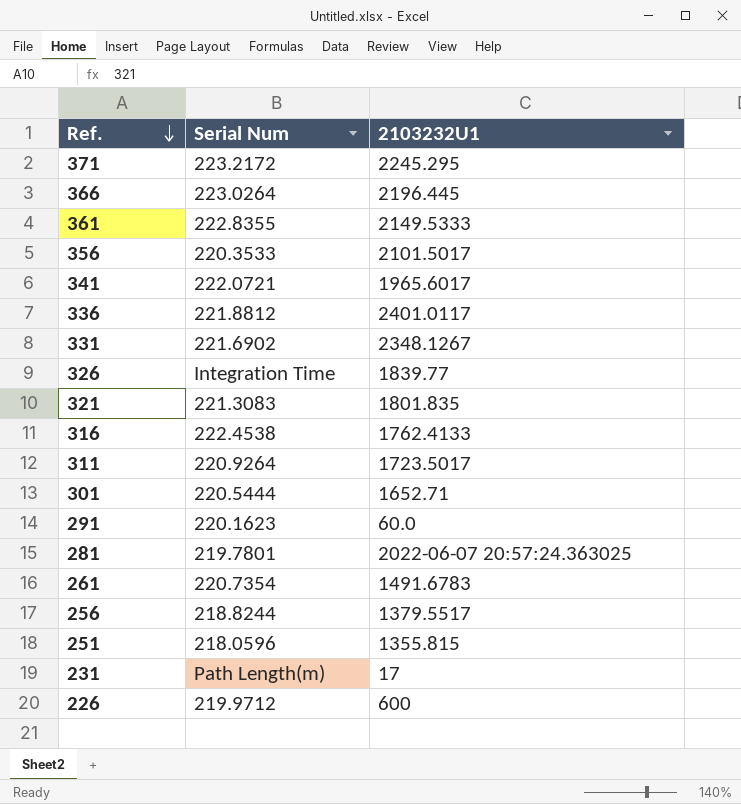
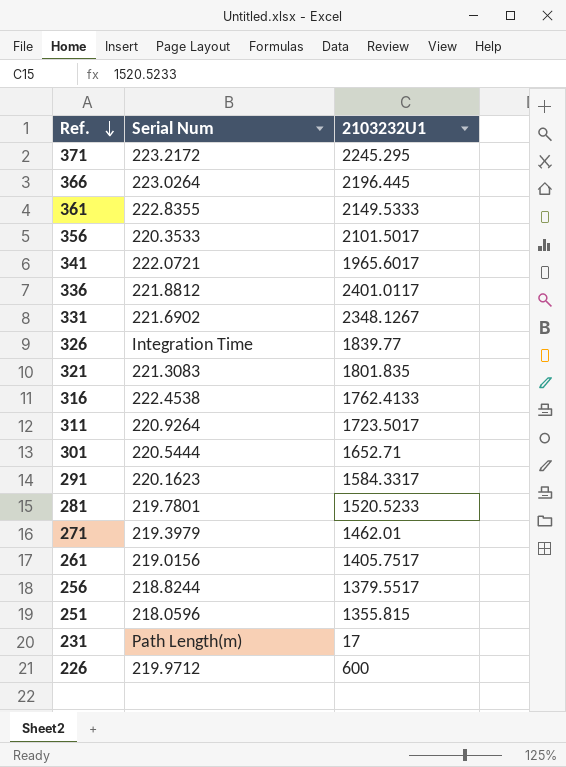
291 | 2103232U1: 60.0 -> 1584.3317
281 | 2103232U1: 2022-06-07 20:57:24.363025 -> 1520.5233
row 271: none -> 219.3979 | 1462.01
261 | Serial Num: 220.7354 -> 219.0156
261 | 2103232U1: 1491.6783 -> 1405.7517

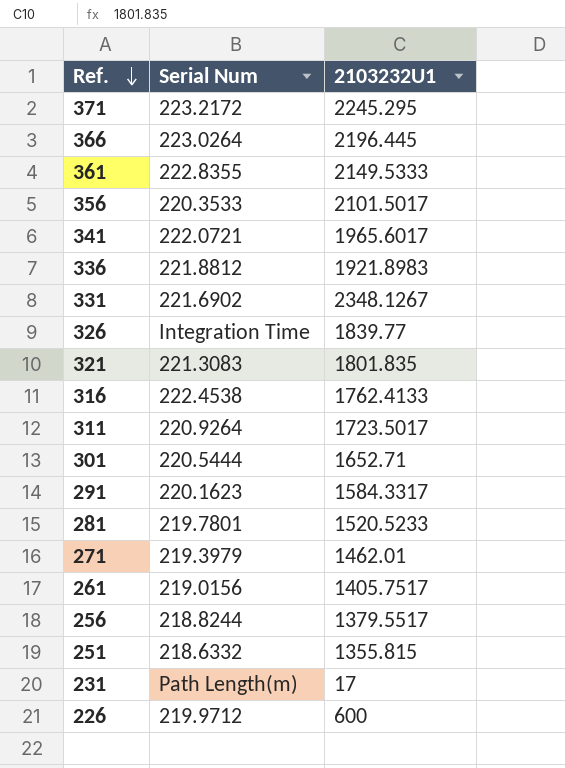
336 | 2103232U1: 2401.0117 -> 1921.8983
251 | Serial Num: 218.0596 -> 218.6332

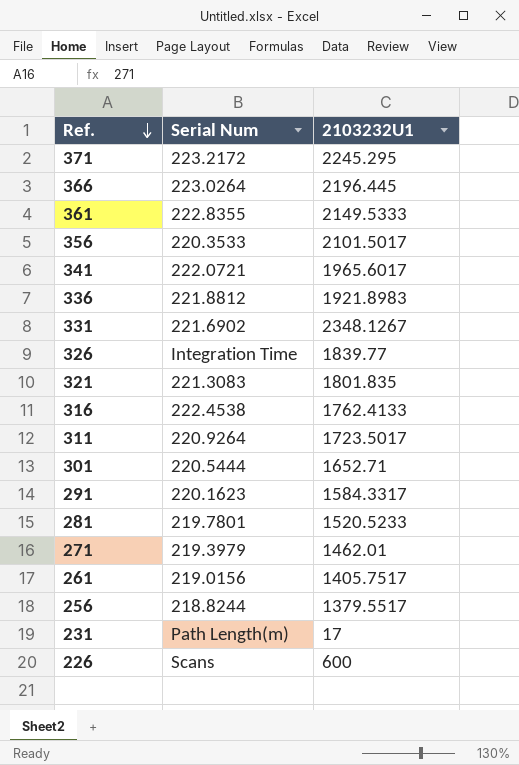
row 251: 218.6332 | 1355.815 -> none
226 | Serial Num: 219.9712 -> Scans

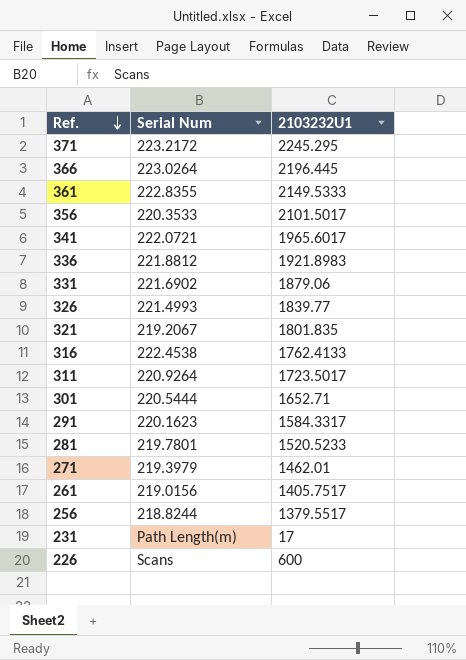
331 | 2103232U1: 2348.1267 -> 1879.06
326 | Serial Num: Integration Time -> 221.4993
321 | Serial Num: 221.3083 -> 219.2067

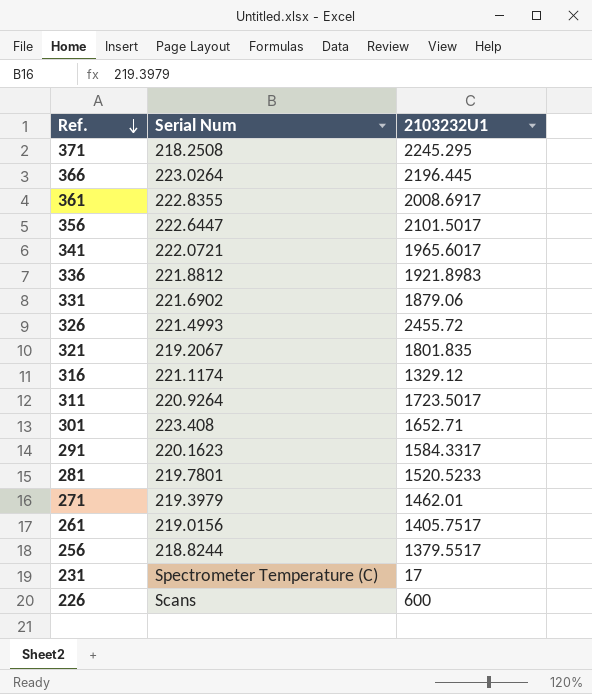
371 | Serial Num: 223.2172 -> 218.2508
361 | 2103232U1: 2149.5333 -> 2008.6917
356 | Serial Num: 220.3533 -> 222.6447
326 | 2103232U1: 1839.77 -> 2455.72
316 | Serial Num: 222.4538 -> 221.1174
316 | 2103232U1: 1762.4133 -> 1329.12
301 | Serial Num: 220.5444 -> 223.408
231 | Serial Num: Path Length(m) -> Spectrometer Temperature (C)

